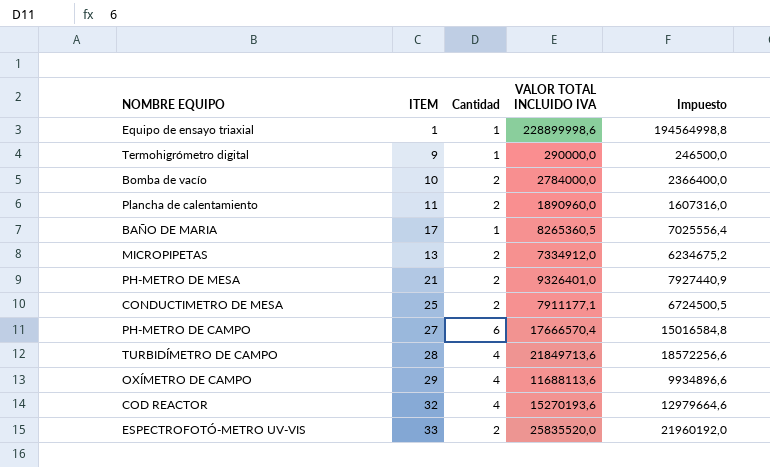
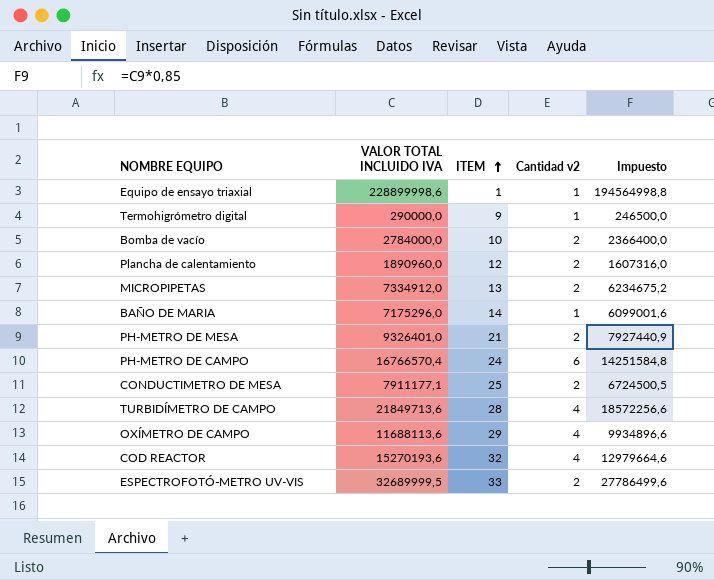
row order: none -> ITEM ascending
column VALOR TOTAL INCLUIDO IVA | position: 4 -> 2
column name: Cantidad -> Cantidad v2
Plancha de calentamiento | ITEM: 11 -> 12
BAÑO DE MARIA | VALOR TOTAL INCLUIDO IVA: 8265360,5 -> 7175296,0
BAÑO DE MARIA | ITEM: 17 -> 14
BAÑO DE MARIA | Impuesto: 7025556,4 -> 6099001,6
PH-METRO DE CAMPO | VALOR TOTAL INCLUIDO IVA: 17666570,4 -> 16766570,4
PH-METRO DE CAMPO | ITEM: 27 -> 24
PH-METRO DE CAMPO | Impuesto: 15016584,8 -> 14251584,8
ESPECTROFOTÓ-METRO UV-VIS | VALOR TOTAL INCLUIDO IVA: 25835520,0 -> 32689999,5
ESPECTROFOTÓ-METRO UV-VIS | Impuesto: 21960192,0 -> 27786499,6

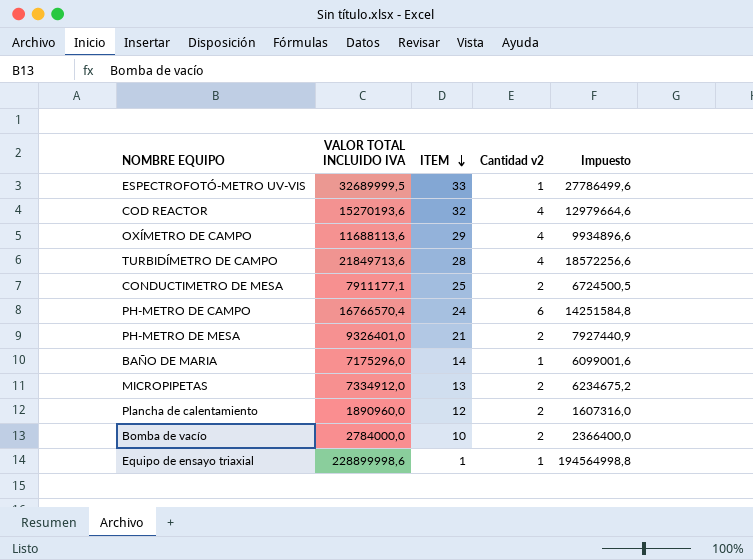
row order: ITEM ascending -> ITEM descending
row Termohigrómetro digital: 290000,0 | 9 | 1 | 246500,0 -> none
ESPECTROFOTÓ-METRO UV-VIS | Cantidad v2: 2 -> 1

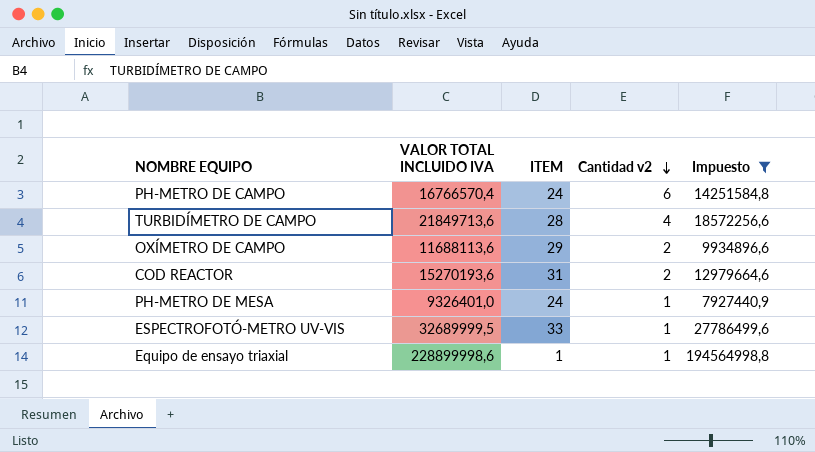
filter: none -> Impuesto >= 7927440,9
row order: ITEM descending -> Cantidad v2 descending
OXÍMETRO DE CAMPO | Cantidad v2: 4 -> 2
COD REACTOR | ITEM: 32 -> 31
COD REACTOR | Cantidad v2: 4 -> 2
PH-METRO DE MESA | ITEM: 21 -> 24
PH-METRO DE MESA | Cantidad v2: 2 -> 1

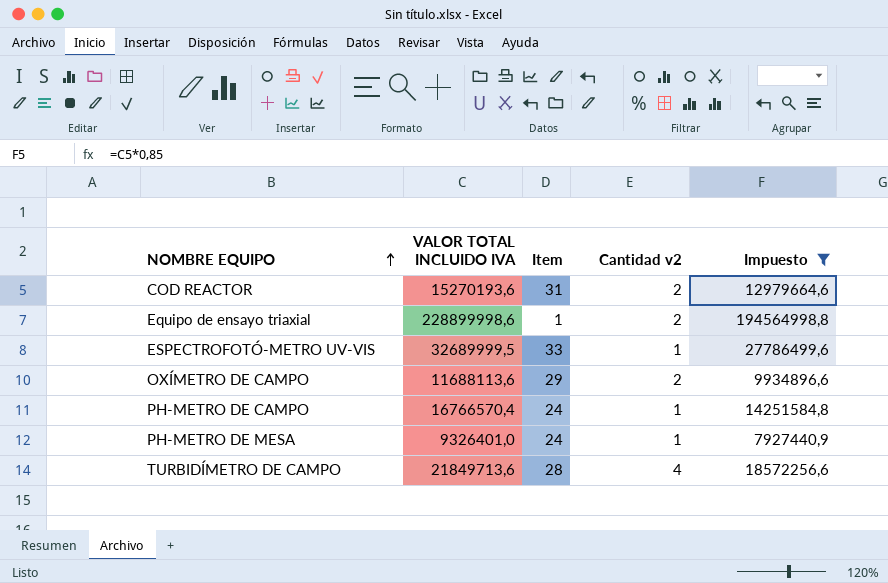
row order: Cantidad v2 descending -> NOMBRE EQUIPO ascending
column name: ITEM -> Item
Equipo de ensayo triaxial | Cantidad v2: 1 -> 2
PH-METRO DE CAMPO | Cantidad v2: 6 -> 1

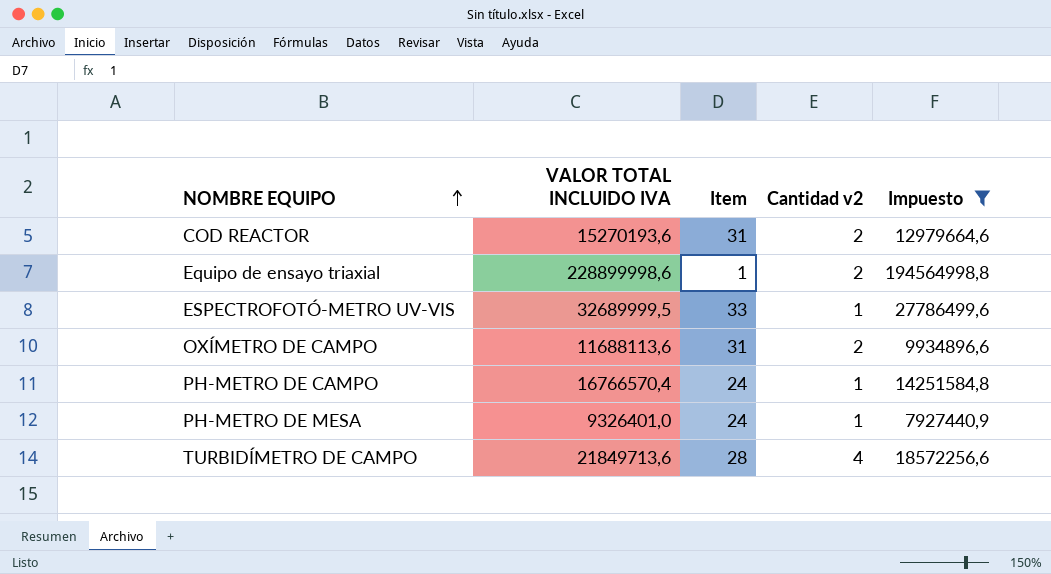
OXÍMETRO DE CAMPO | Item: 29 -> 31

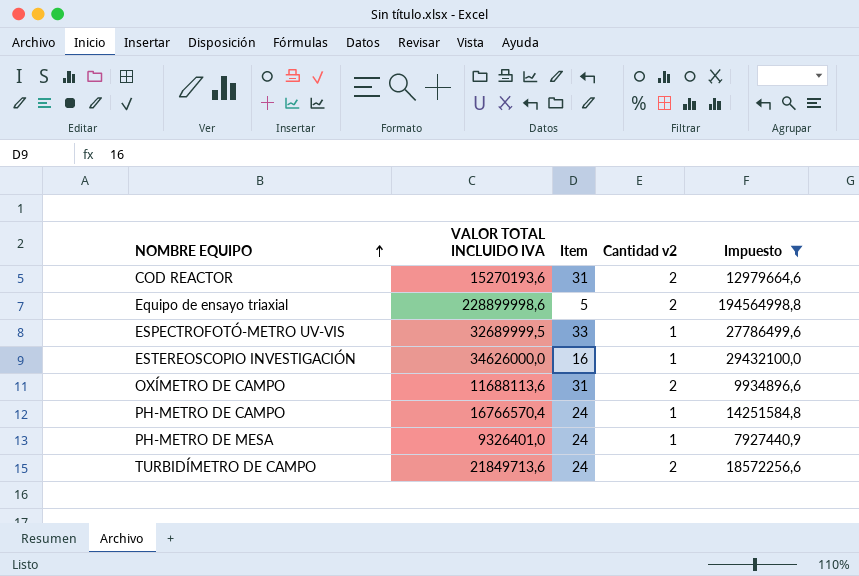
Equipo de ensayo triaxial | Item: 1 -> 5
row ESTEREOSCOPIO INVESTIGACIÓN: none -> 34626000,0 | 16 | 1 | 29432100,0
TURBIDÍMETRO DE CAMPO | Item: 28 -> 24
TURBIDÍMETRO DE CAMPO | Cantidad v2: 4 -> 2

